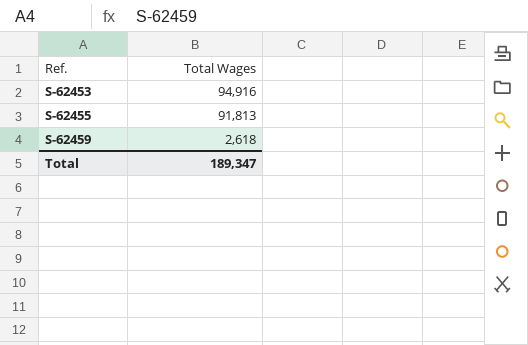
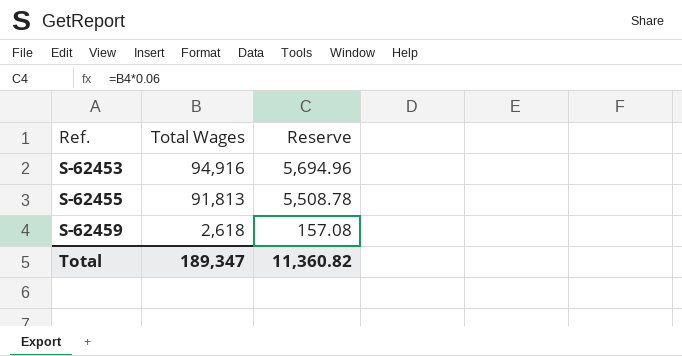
column Reserve | formula: none -> [Total Wages] * 0.06

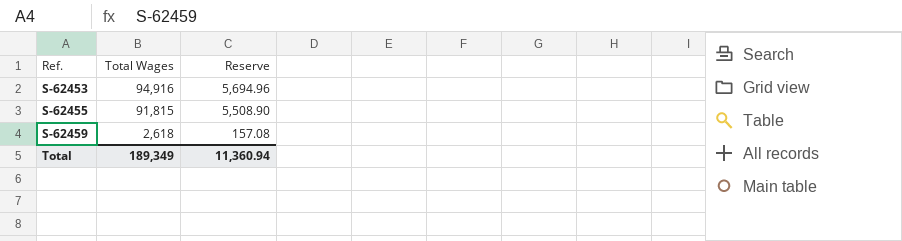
S-62455 | Total Wages: 91,813 -> 91,815
S-62455 | Reserve: 5,508.78 -> 5,508.90
Total | Total Wages: 189,347 -> 189,349
Total | Reserve: 11,360.82 -> 11,360.94

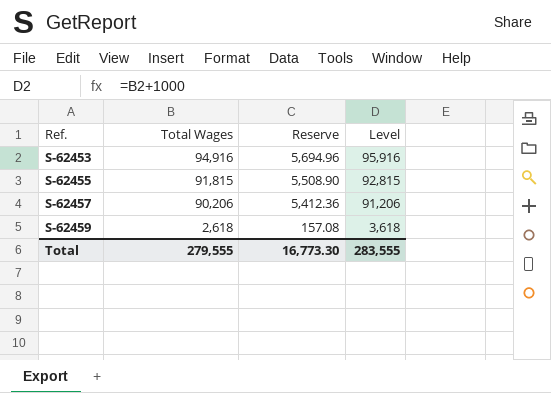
column Level | formula: none -> [Total Wages] + 1000
row S-62457: none -> 90,206 | 5,412.36 | 91,206
Total | Total Wages: 189,349 -> 279,555
Total | Reserve: 11,360.94 -> 16,773.30

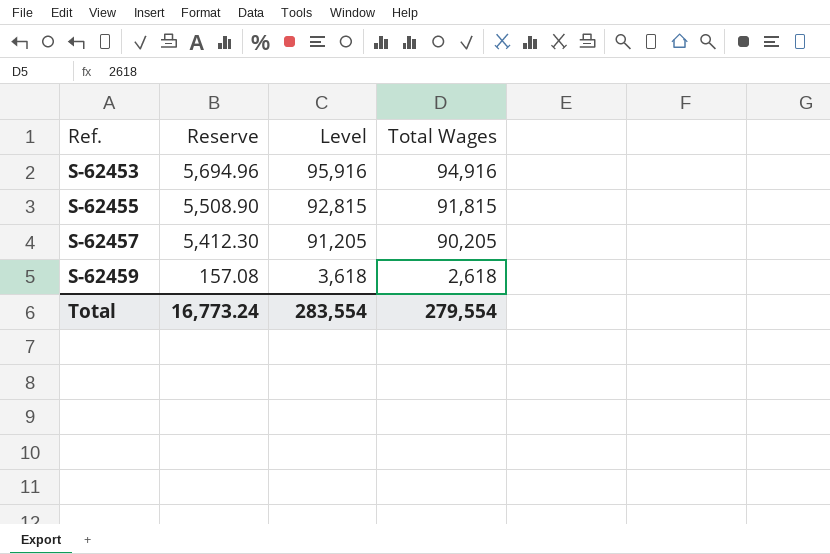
column Total Wages | position: 2 -> 4
S-62457 | Reserve: 5,412.36 -> 5,412.30
S-62457 | Level: 91,206 -> 91,205
S-62457 | Total Wages: 90,206 -> 90,205
Total | Reserve: 16,773.30 -> 16,773.24
Total | Level: 283,555 -> 283,554
Total | Total Wages: 279,555 -> 279,554

